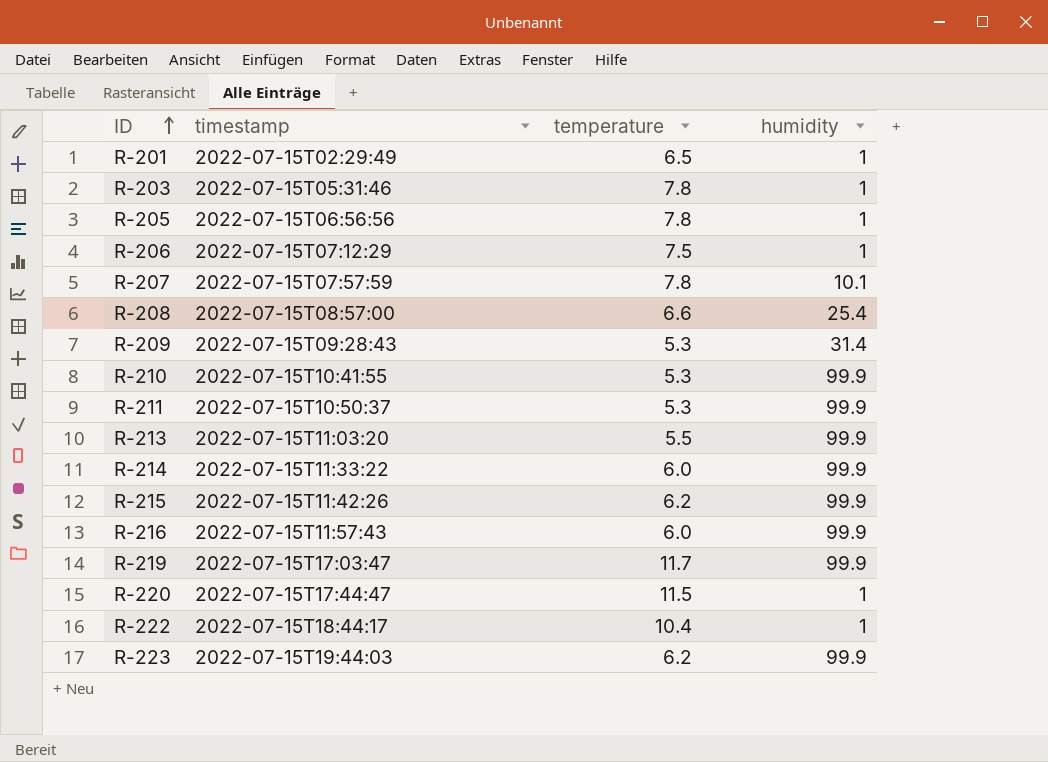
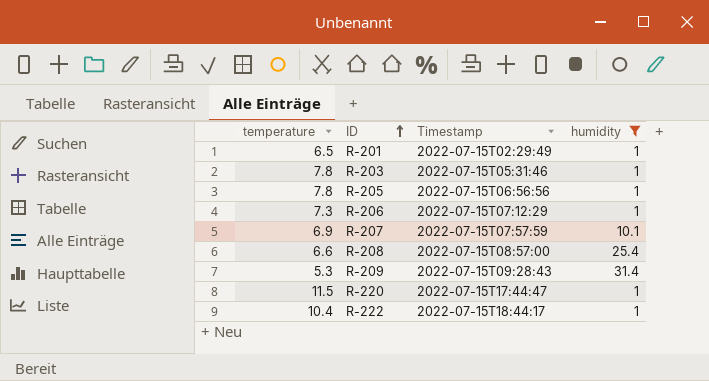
filter: none -> humidity != 99.9
column temperature | position: 3 -> 1
column name: timestamp -> Timestamp
R-206 | temperature: 7.5 -> 7.3
R-207 | temperature: 7.8 -> 6.9

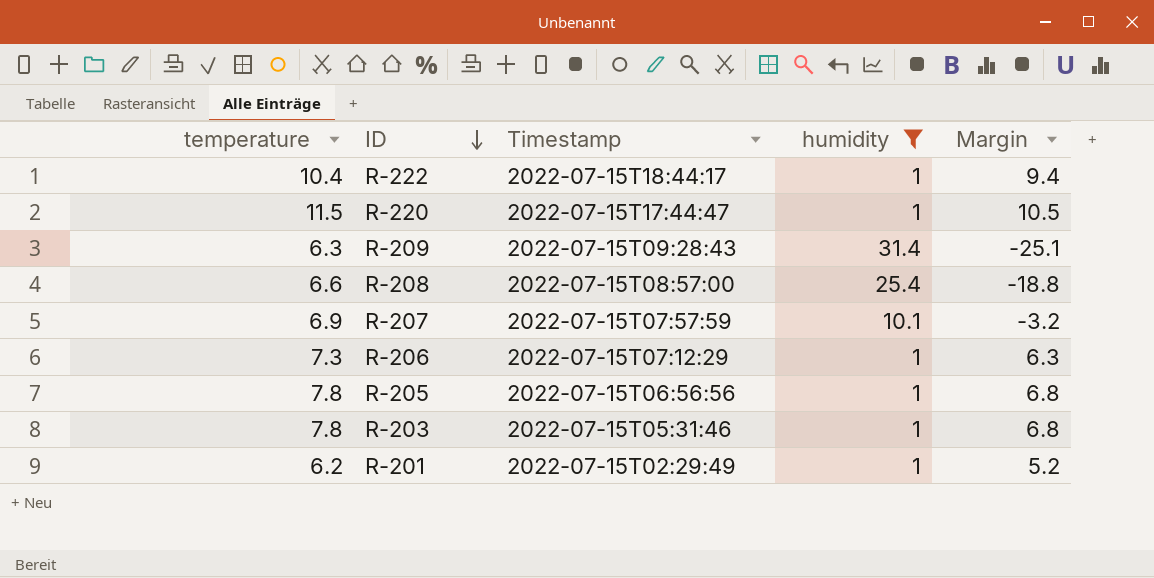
row order: ID ascending -> ID descending
column Margin | formula: none -> [temperature] - [humidity]
R-209 | temperature: 5.3 -> 6.3
R-201 | temperature: 6.5 -> 6.2

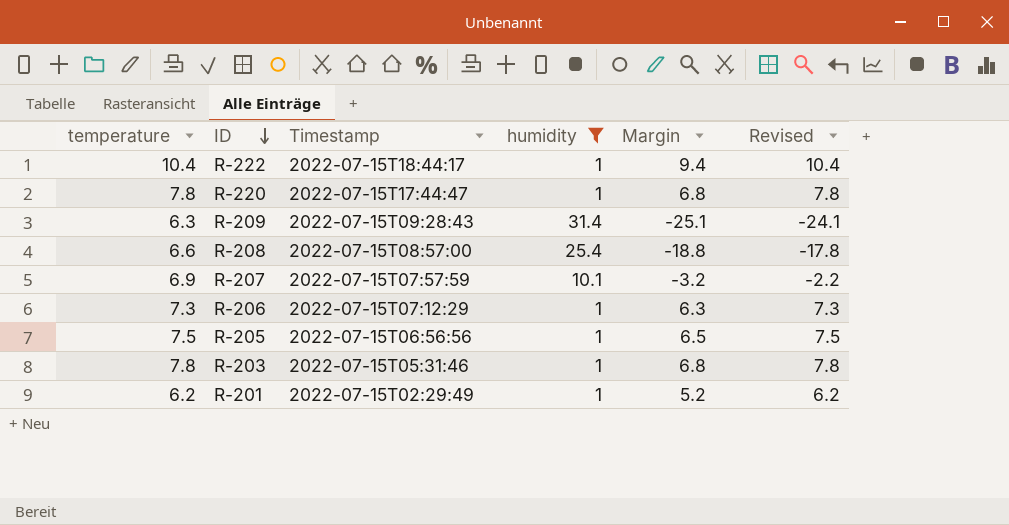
column Revised | formula: none -> [Margin] + 1
R-220 | temperature: 11.5 -> 7.8
R-220 | Margin: 10.5 -> 6.8
R-205 | temperature: 7.8 -> 7.5
R-205 | Margin: 6.8 -> 6.5

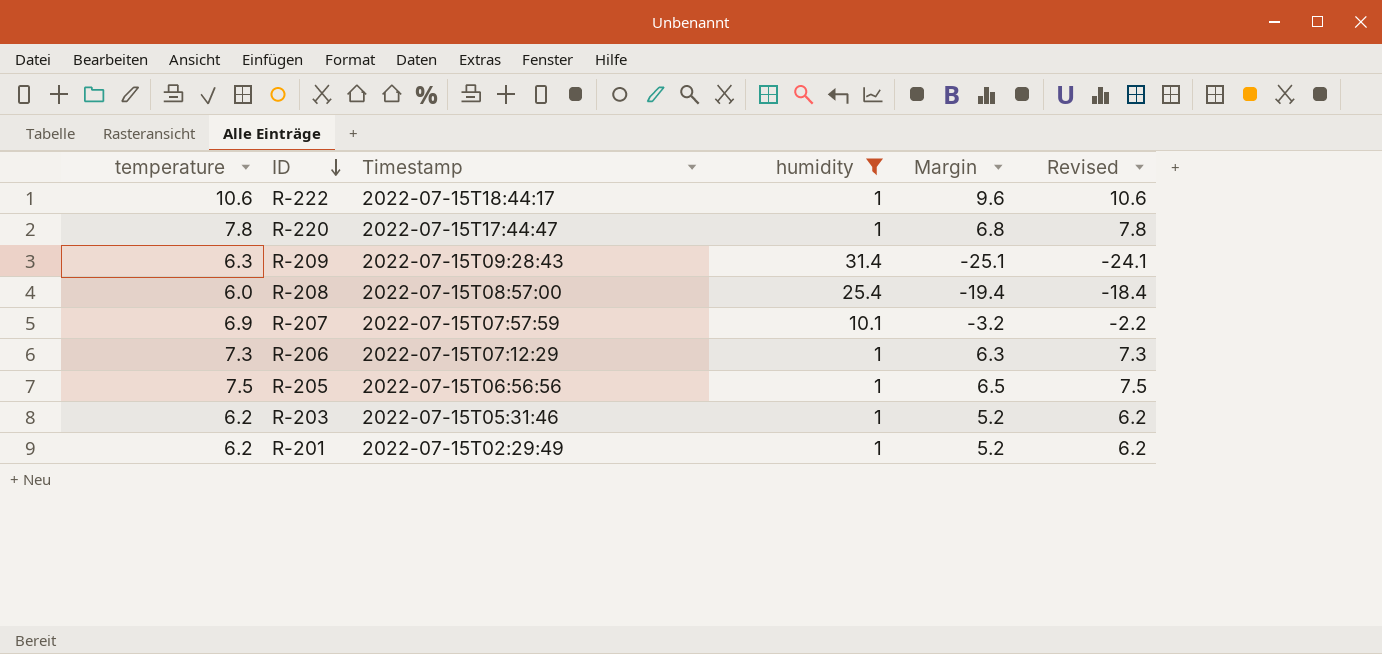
R-222 | temperature: 10.4 -> 10.6
R-222 | Margin: 9.4 -> 9.6
R-222 | Revised: 10.4 -> 10.6
R-208 | temperature: 6.6 -> 6.0
R-208 | Margin: -18.8 -> -19.4
R-208 | Revised: -17.8 -> -18.4
R-203 | temperature: 7.8 -> 6.2
R-203 | Margin: 6.8 -> 5.2
R-203 | Revised: 7.8 -> 6.2

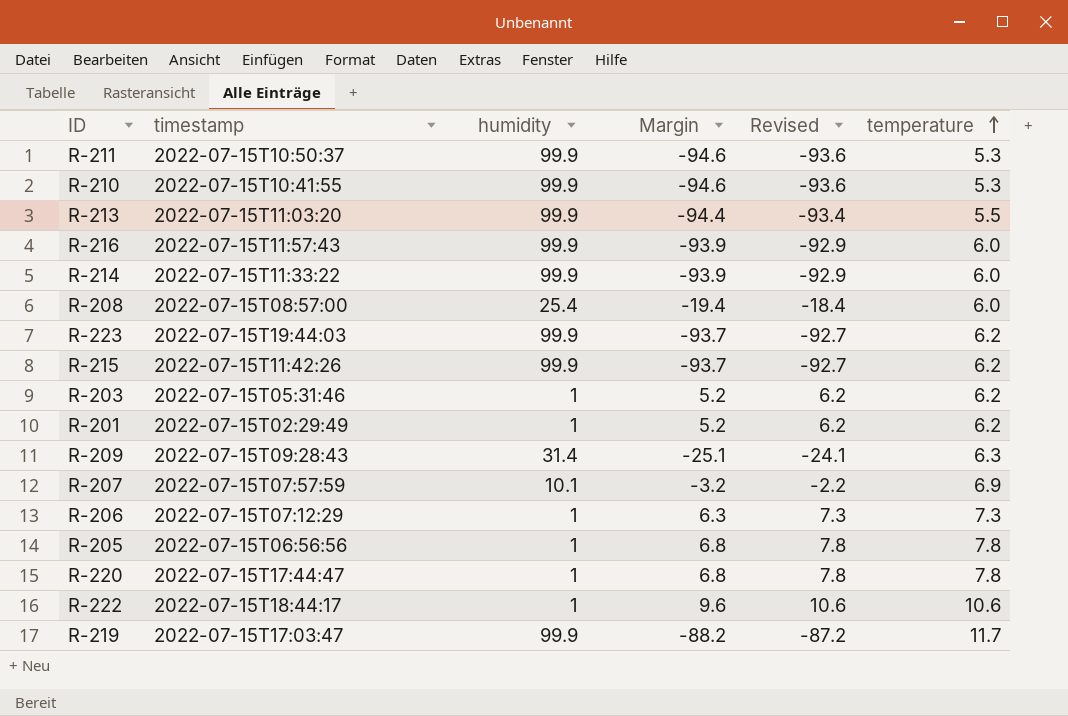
filter: humidity != 99.9 -> none
row order: ID descending -> temperature ascending
column name: Timestamp -> timestamp
column temperature | position: 1 -> 6
R-205 | Margin: 6.5 -> 6.8
R-205 | Revised: 7.5 -> 7.8
R-205 | temperature: 7.5 -> 7.8

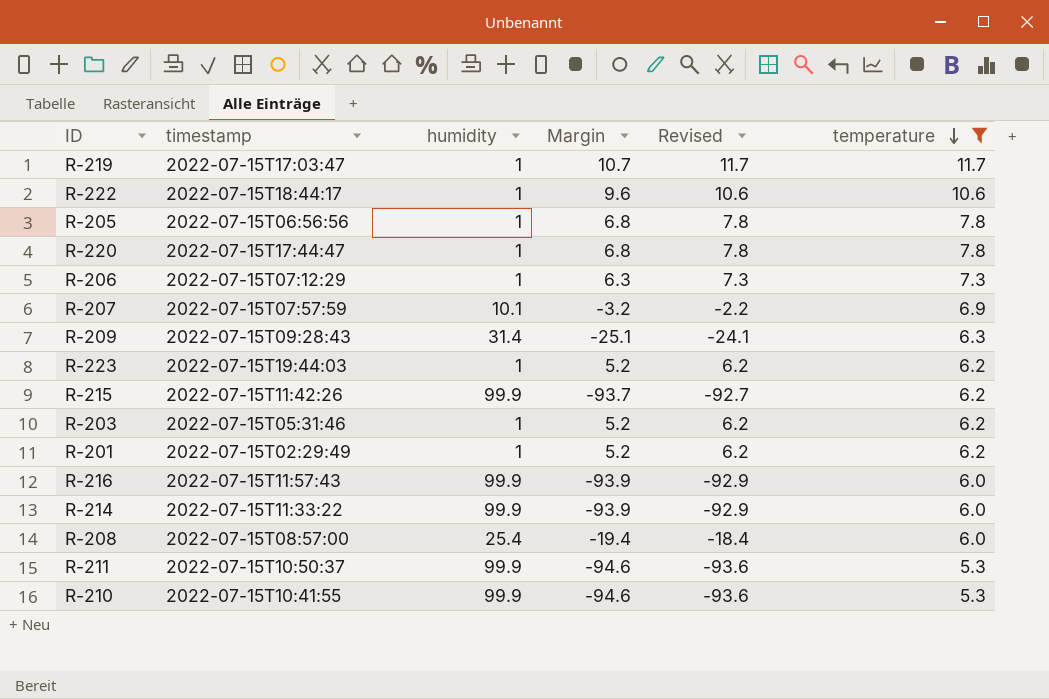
filter: none -> temperature != 5.5
row order: temperature ascending -> temperature descending
R-219 | humidity: 99.9 -> 1
R-219 | Margin: -88.2 -> 10.7
R-219 | Revised: -87.2 -> 11.7
R-223 | humidity: 99.9 -> 1
R-223 | Margin: -93.7 -> 5.2
R-223 | Revised: -92.7 -> 6.2

